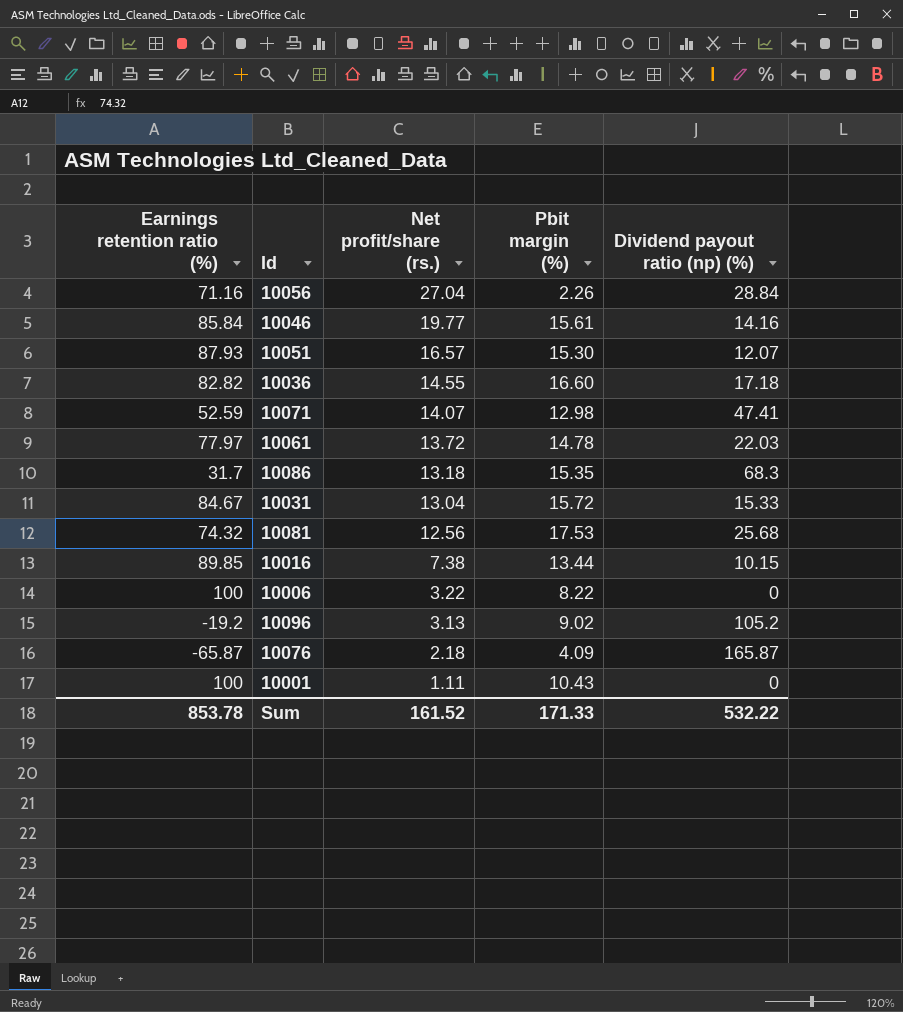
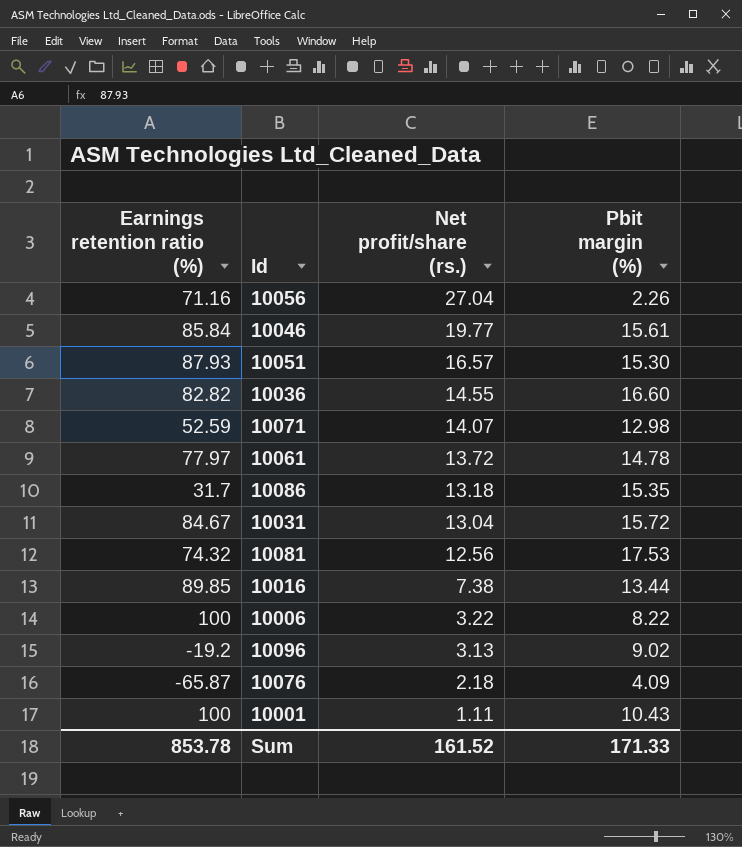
column Dividend payout ratio (np) (%) | position: 5 -> none

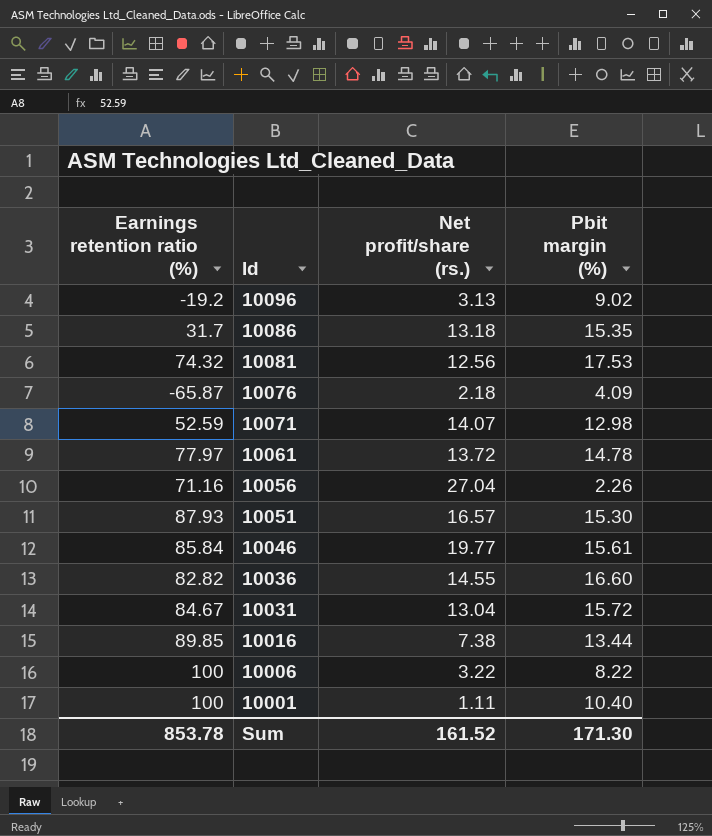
row order: Net profit/share (rs.) descending -> Id descending
10001 | Pbit margin (%): 10.43 -> 10.40
Sum | Pbit margin (%): 171.33 -> 171.30

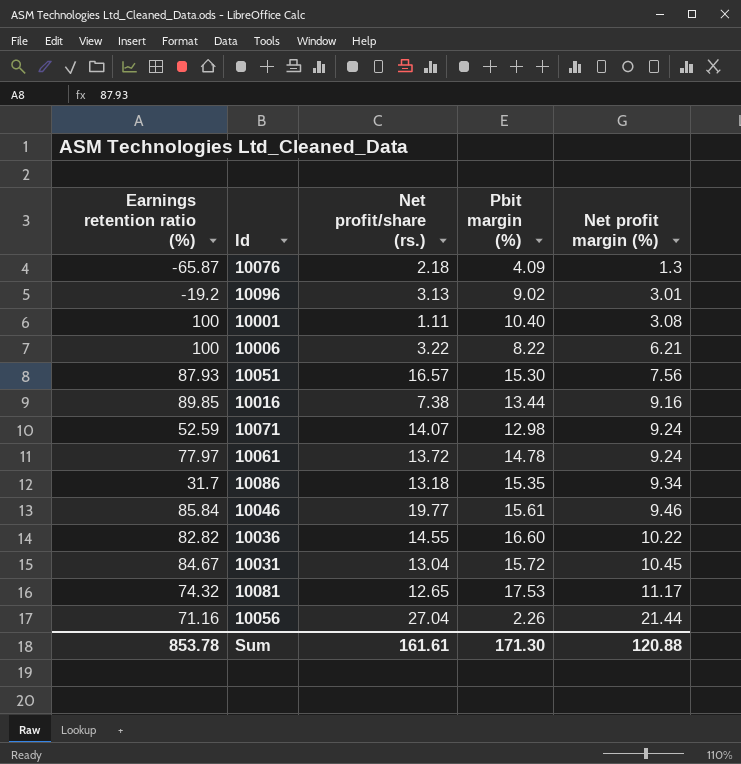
row order: Id descending -> Net profit margin (%) ascending
column Net profit margin (%) | position: none -> 5
10081 | Net profit/share (rs.): 12.56 -> 12.65
Sum | Net profit/share (rs.): 161.52 -> 161.61

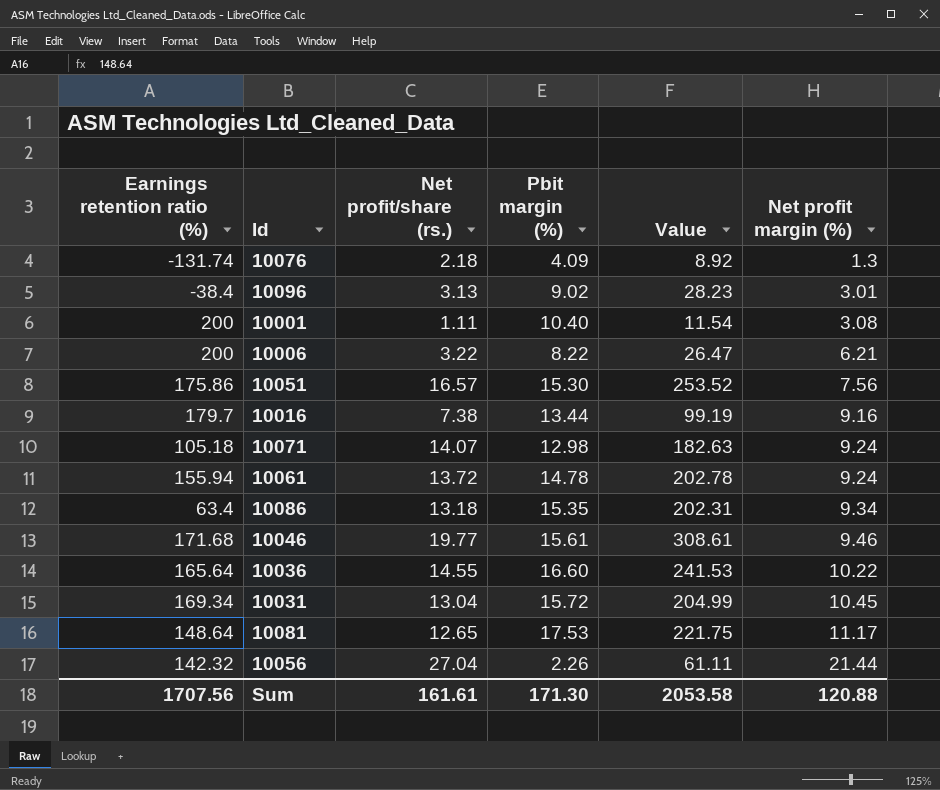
column Value | formula: none -> [Net profit/share (rs.)] * [Pbit margin (%)]
10076 | Earnings retention ratio (%): -65.87 -> -131.74
10096 | Earnings retention ratio (%): -19.2 -> -38.4
10001 | Earnings retention ratio (%): 100 -> 200
10006 | Earnings retention ratio (%): 100 -> 200
10051 | Earnings retention ratio (%): 87.93 -> 175.86
10016 | Earnings retention ratio (%): 89.85 -> 179.7
10071 | Earnings retention ratio (%): 52.59 -> 105.18
10061 | Earnings retention ratio (%): 77.97 -> 155.94
10086 | Earnings retention ratio (%): 31.7 -> 63.4
10046 | Earnings retention ratio (%): 85.84 -> 171.68
10036 | Earnings retention ratio (%): 82.82 -> 165.64
10031 | Earnings retention ratio (%): 84.67 -> 169.34
10081 | Earnings retention ratio (%): 74.32 -> 148.64
10056 | Earnings retention ratio (%): 71.16 -> 142.32
Sum | Earnings retention ratio (%): 853.78 -> 1707.56

